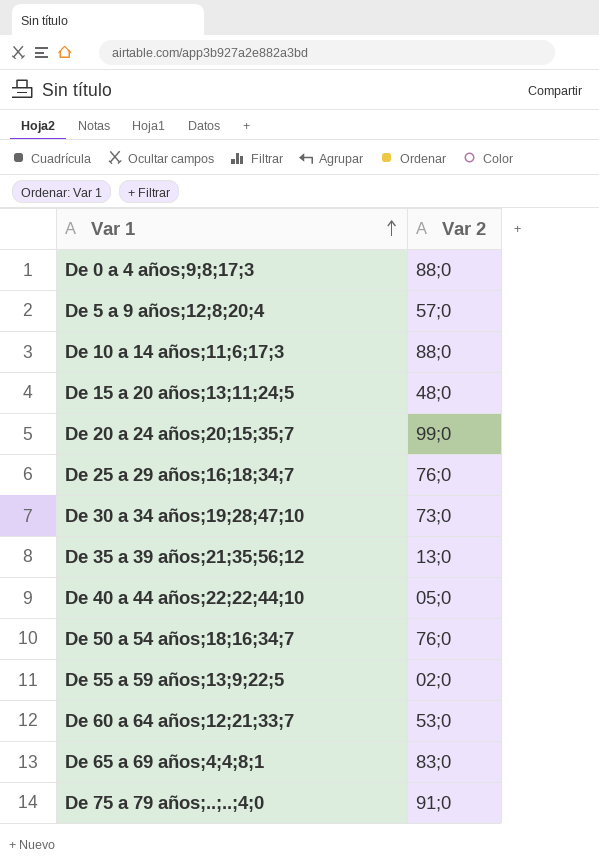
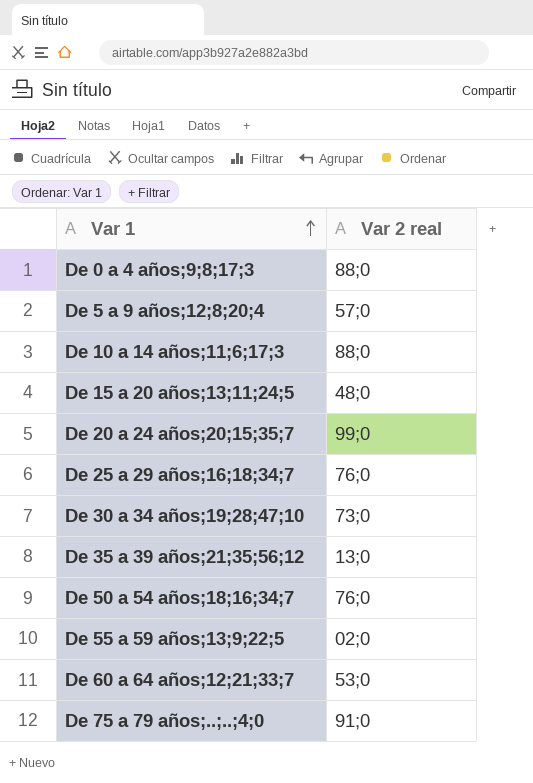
column name: Var 2 -> Var 2 real
row De 40 a 44 años;22;22;44;10: 05;0 -> none
row De 65 a 69 años;4;4;8;1: 83;0 -> none

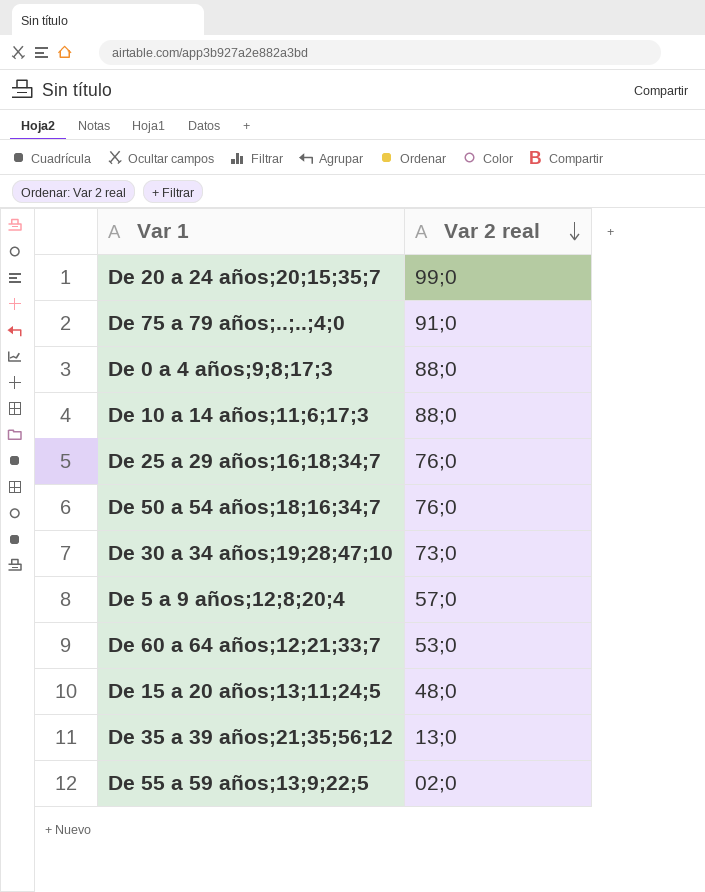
row order: Var 1 ascending -> Var 2 real descending

